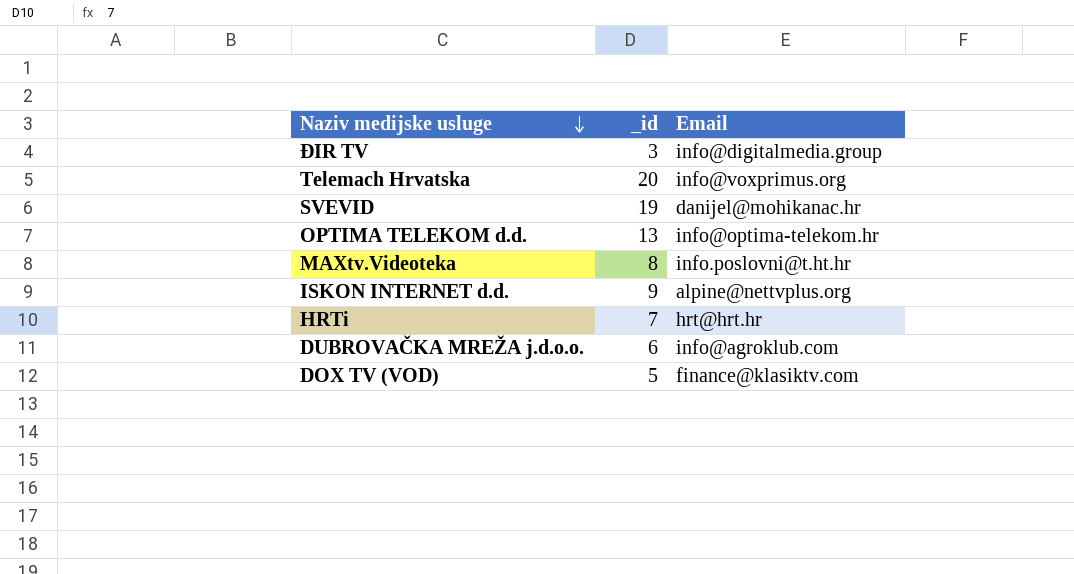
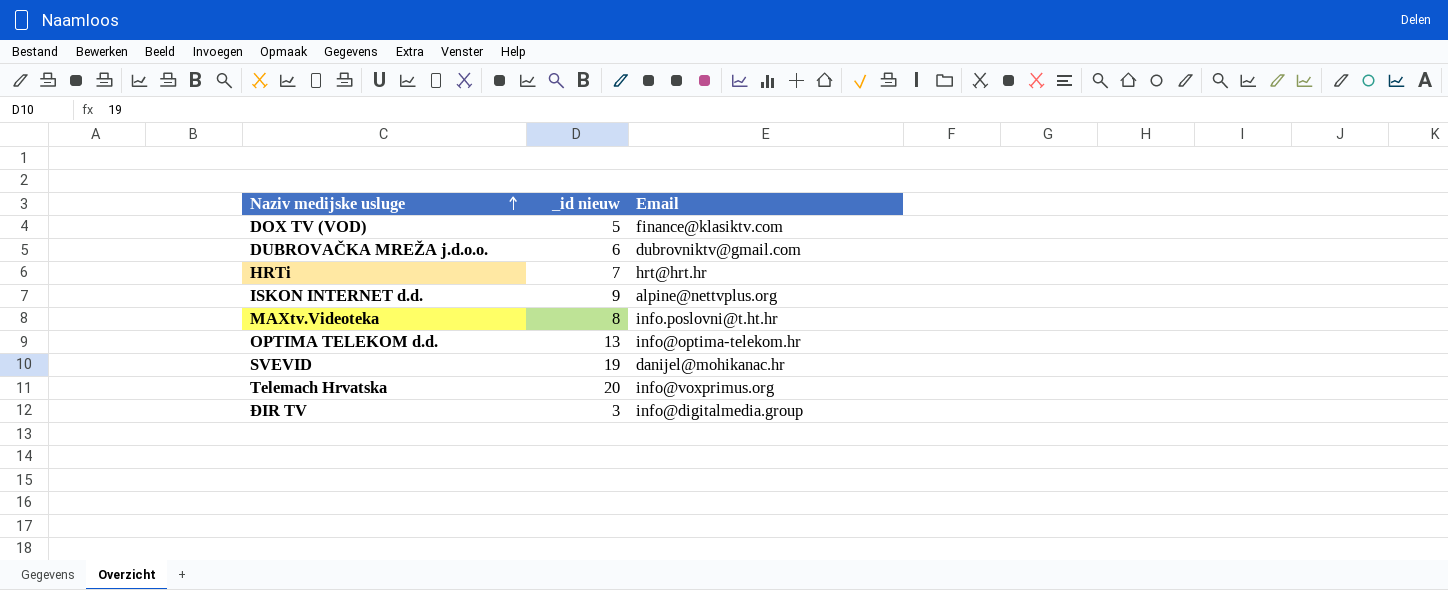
row order: Naziv medijske usluge descending -> Naziv medijske usluge ascending
column name: _id -> _id nieuw
DUBROVAČKA MREŽA j.d.o.o. | Email: info@agroklub.com -> dubrovniktv@gmail.com

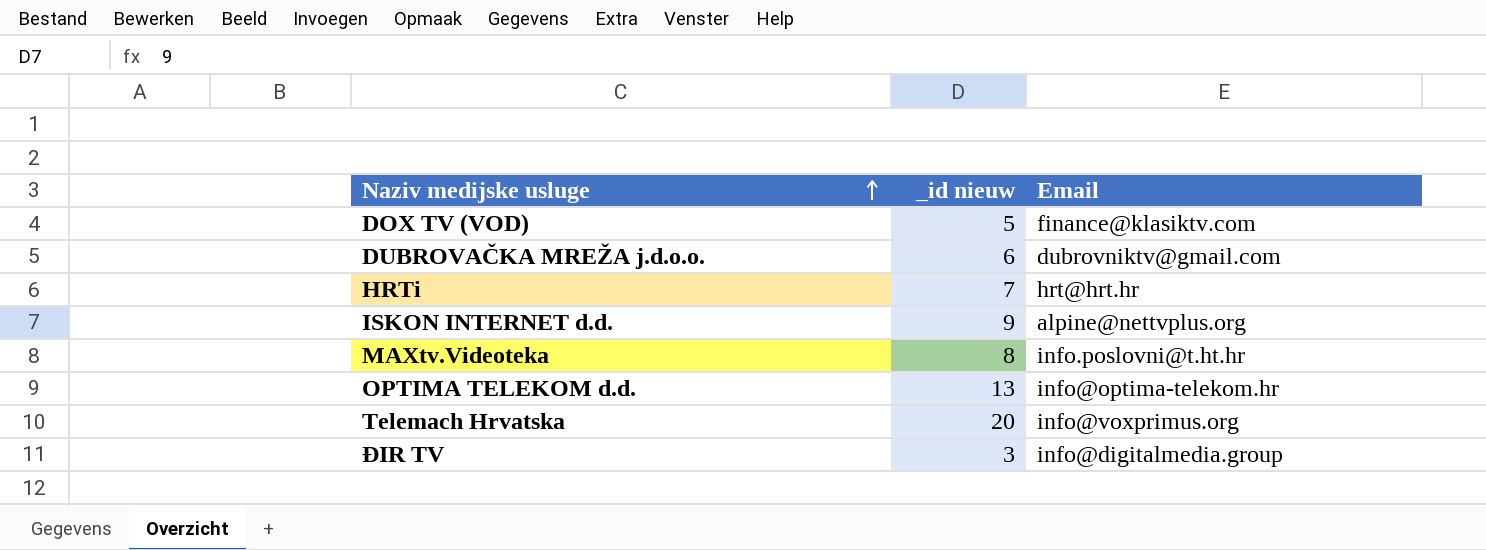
row SVEVID: 19 | danijel@mohikanac.hr -> none

